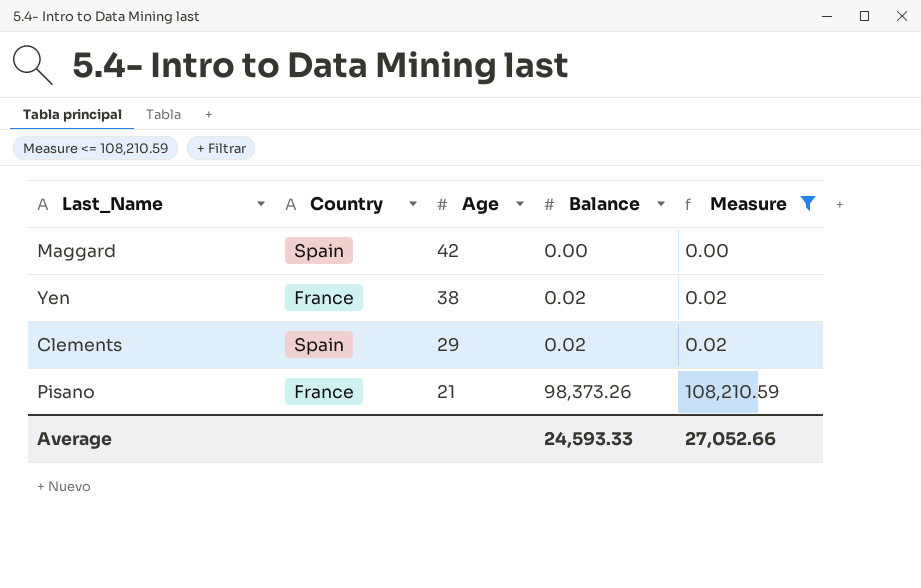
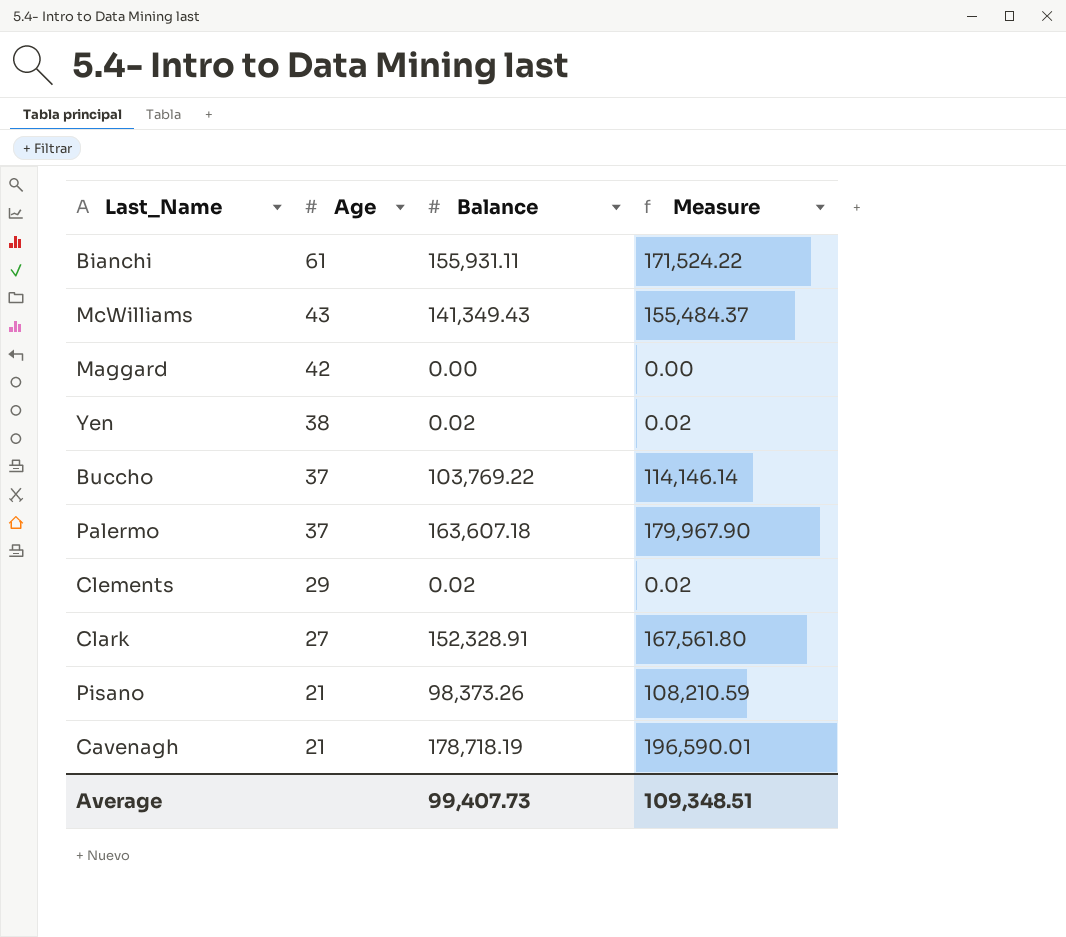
filter: Measure <= 108,210.59 -> none
column Country | position: 2 -> none
Average | Balance: 24,593.33 -> 99,407.73
Average | Measure: 27,052.66 -> 109,348.51

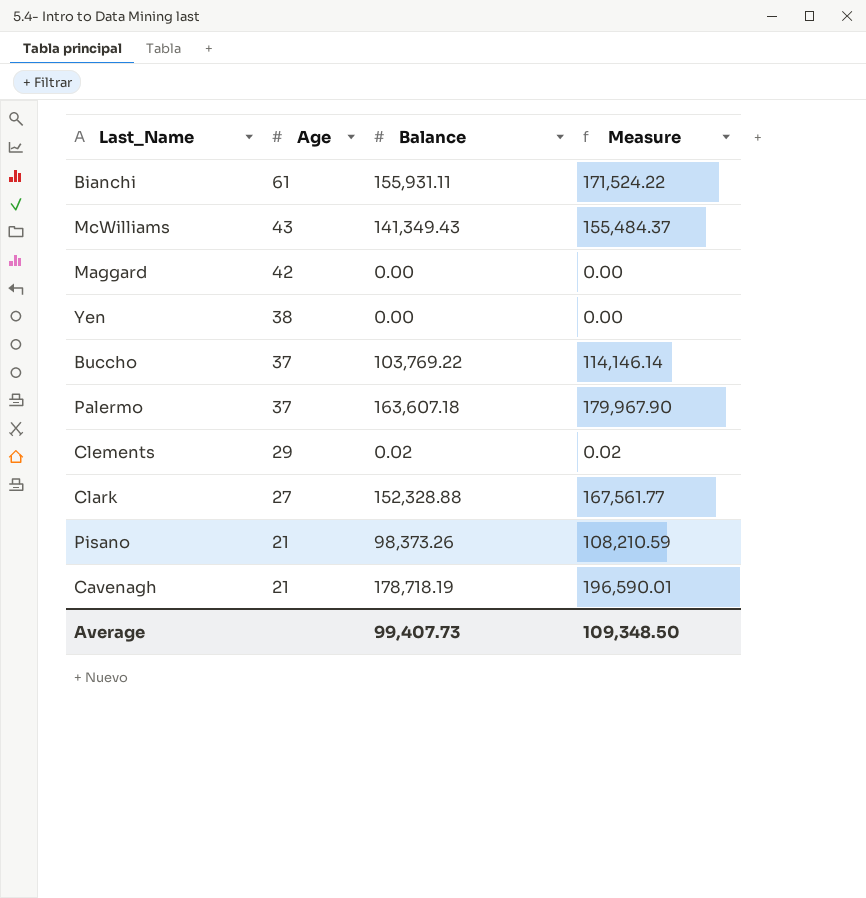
Yen | Balance: 0.02 -> 0.00
Yen | Measure: 0.02 -> 0.00
Clark | Balance: 152,328.91 -> 152,328.88
Clark | Measure: 167,561.80 -> 167,561.77
Average | Measure: 109,348.51 -> 109,348.50

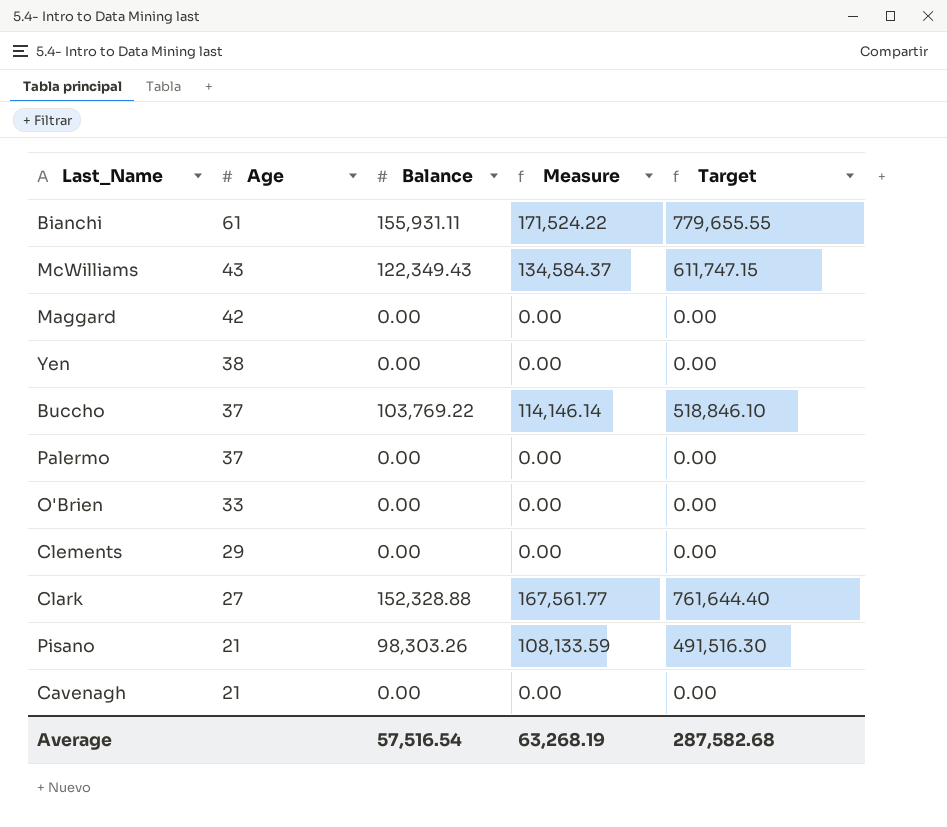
column Target | formula: none -> [Balance] * 5
McWilliams | Balance: 141,349.43 -> 122,349.43
McWilliams | Measure: 155,484.37 -> 134,584.37
Palermo | Balance: 163,607.18 -> 0.00
Palermo | Measure: 179,967.90 -> 0.00
row O'Brien: none -> 33 | 0.00 | 0.00 | 0.00
Clements | Balance: 0.02 -> 0.00
Clements | Measure: 0.02 -> 0.00
Pisano | Balance: 98,373.26 -> 98,303.26
Pisano | Measure: 108,210.59 -> 108,133.59
Cavenagh | Balance: 178,718.19 -> 0.00
Cavenagh | Measure: 196,590.01 -> 0.00
Average | Balance: 99,407.73 -> 57,516.54
Average | Measure: 109,348.50 -> 63,268.19

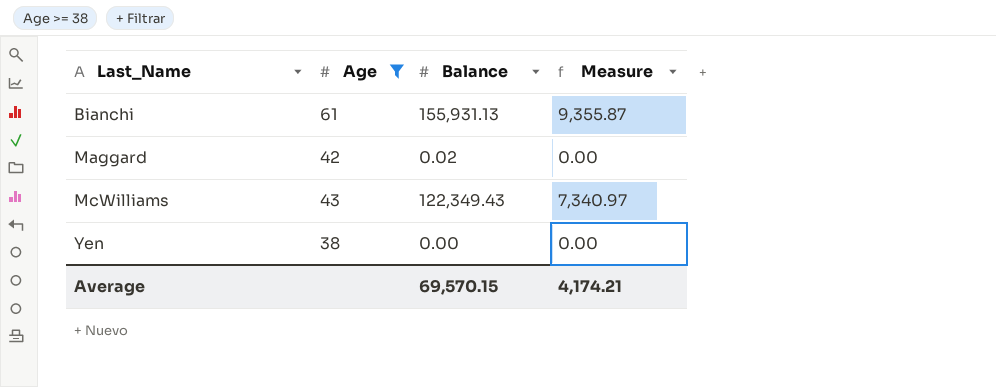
filter: none -> Age >= 38
row order: Age descending -> Last_Name ascending
column Target | formula: [Balance] * 5 -> none
column Measure | formula: [Balance] * 1.1 -> [Balance] * 0.06
Bianchi | Balance: 155,931.11 -> 155,931.13
Maggard | Balance: 0.00 -> 0.02
Average | Balance: 57,516.54 -> 69,570.15
Average | Measure: 63,268.19 -> 4,174.21

